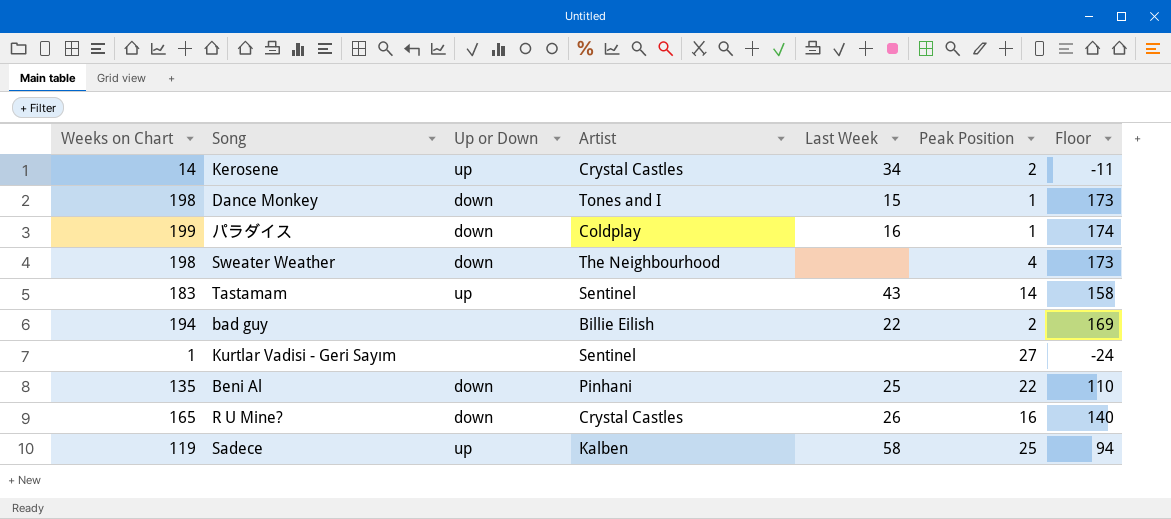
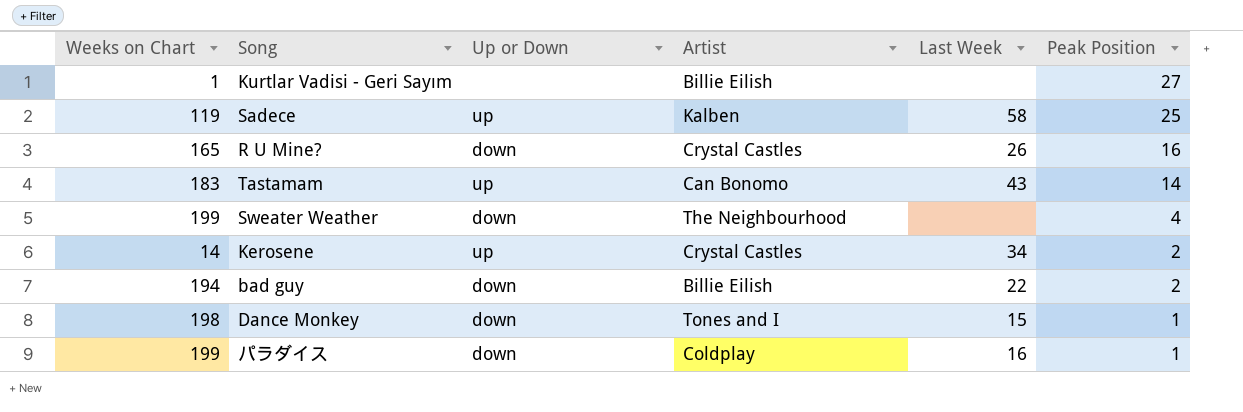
row order: none -> Peak Position descending
column Floor | formula: [Weeks on Chart] - 25 -> none
row Beni Al: 135 | down | Pinhani | 25 | 22 | 110 -> none
Kurtlar Vadisi - Geri Sayım | Artist: Sentinel -> Billie Eilish
Tastamam | Artist: Sentinel -> Can Bonomo
Sweater Weather | Weeks on Chart: 198 -> 199
bad guy | Up or Down: none -> down

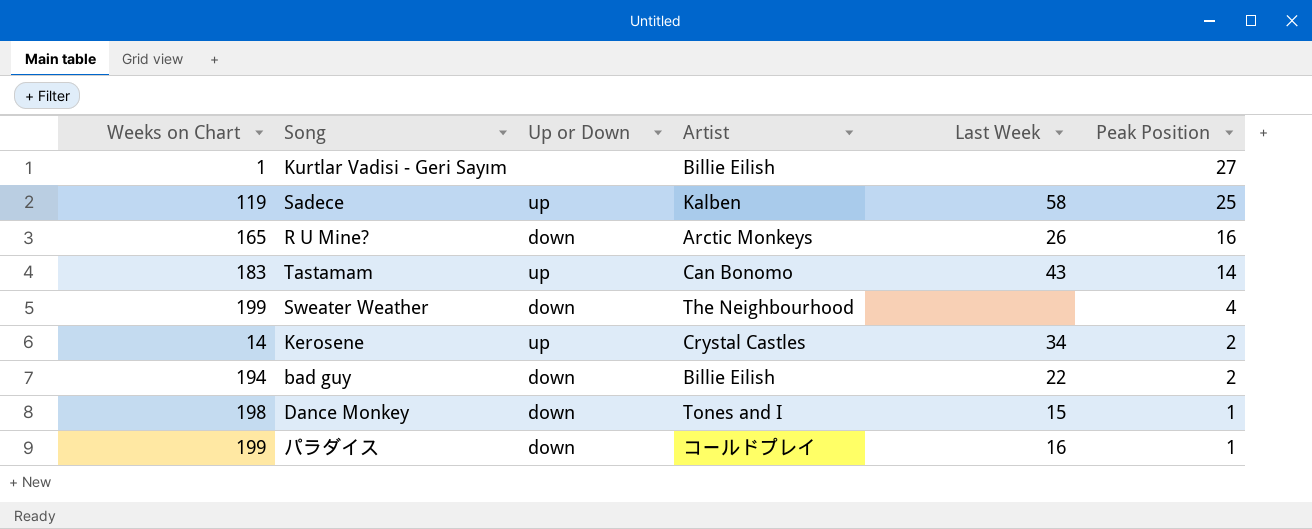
R U Mine? | Artist: Crystal Castles -> Arctic Monkeys
パラダイス | Artist: Coldplay -> コールドプレイ

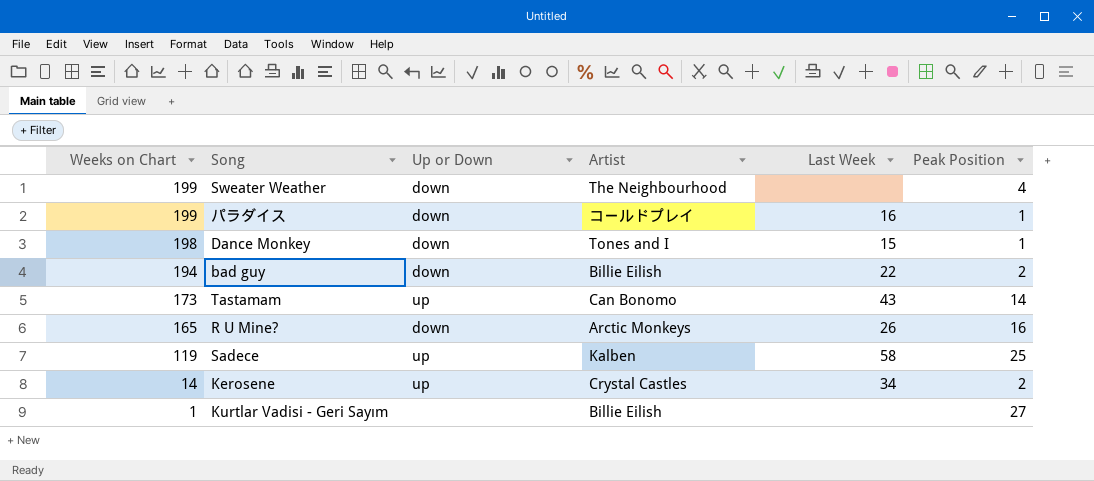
row order: Peak Position descending -> Weeks on Chart descending
Tastamam | Weeks on Chart: 183 -> 173

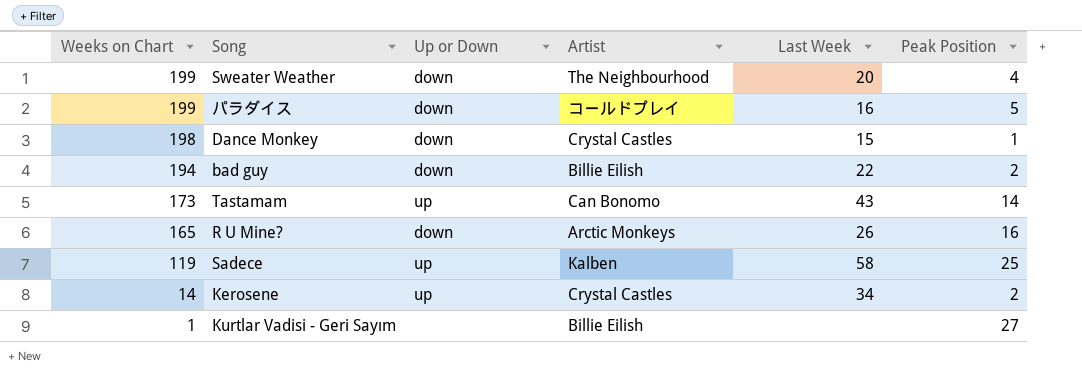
Sweater Weather | Last Week: none -> 20
パラダイス | Peak Position: 1 -> 5
Dance Monkey | Artist: Tones and I -> Crystal Castles

